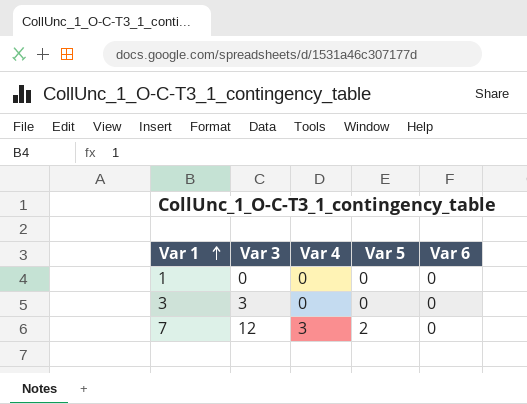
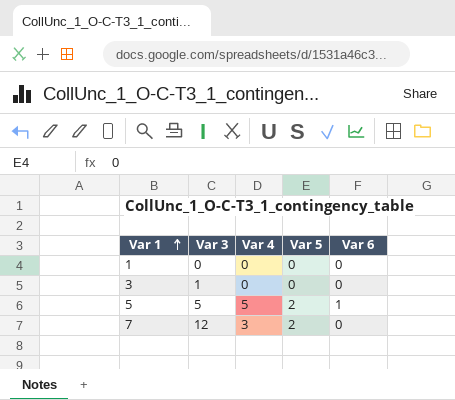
3 | Var 3: 3 -> 1
row 5: none -> 5 | 5 | 2 | 1

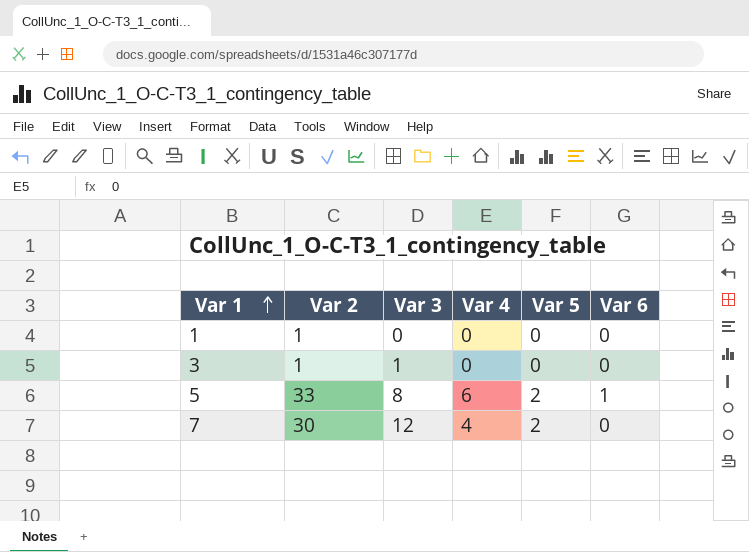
column Var 2 | position: none -> 2
5 | Var 3: 5 -> 8
5 | Var 4: 5 -> 6
7 | Var 4: 3 -> 4

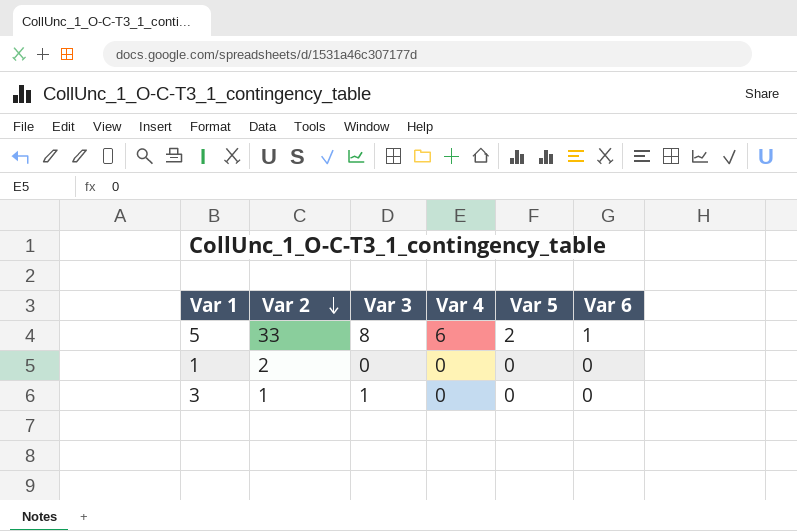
row order: Var 1 ascending -> Var 2 descending
row 7: 30 | 12 | 4 | 2 | 0 -> none
1 | Var 2: 1 -> 2

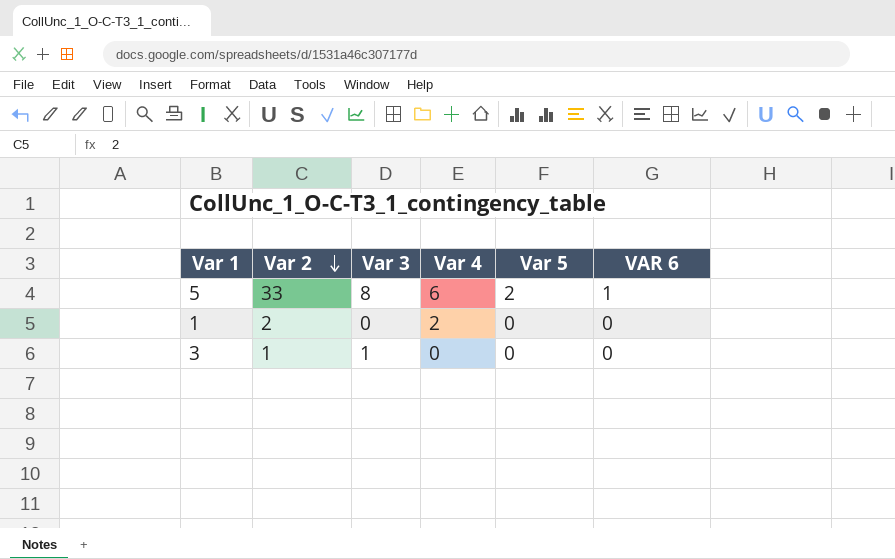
column name: Var 6 -> VAR 6
1 | Var 4: 0 -> 2

